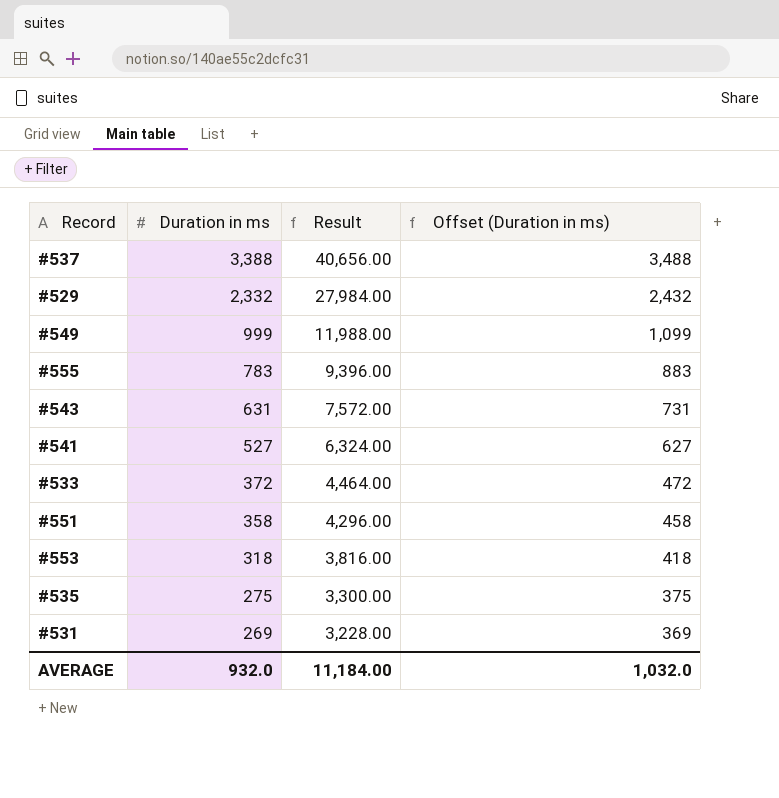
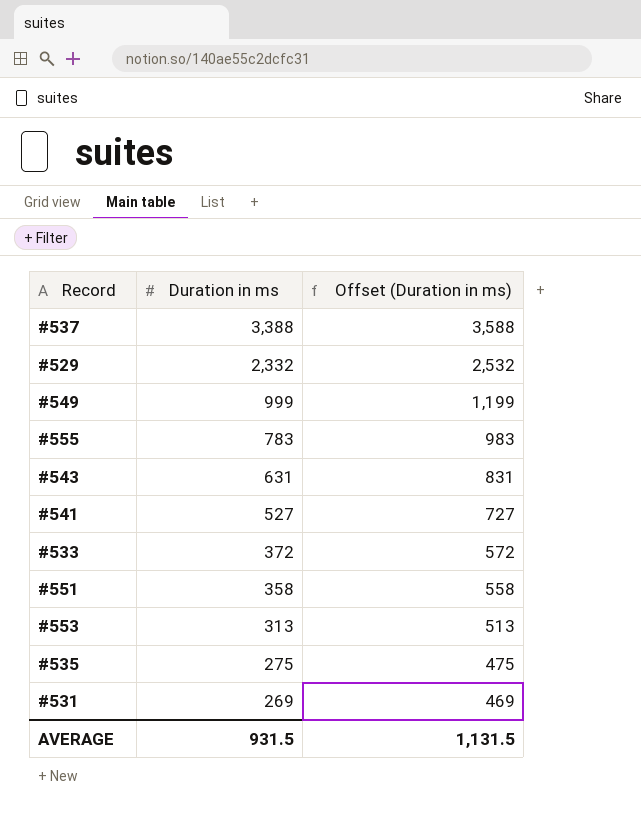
column Result | formula: [Duration in ms] * 12 -> none
column Offset (Duration in ms) | formula: [Duration in ms] + 100 -> [Duration in ms] + 200
#553 | Duration in ms: 318 -> 313
AVERAGE | Duration in ms: 932.0 -> 931.5
AVERAGE | Offset (Duration in ms): 1,032.0 -> 1,131.5

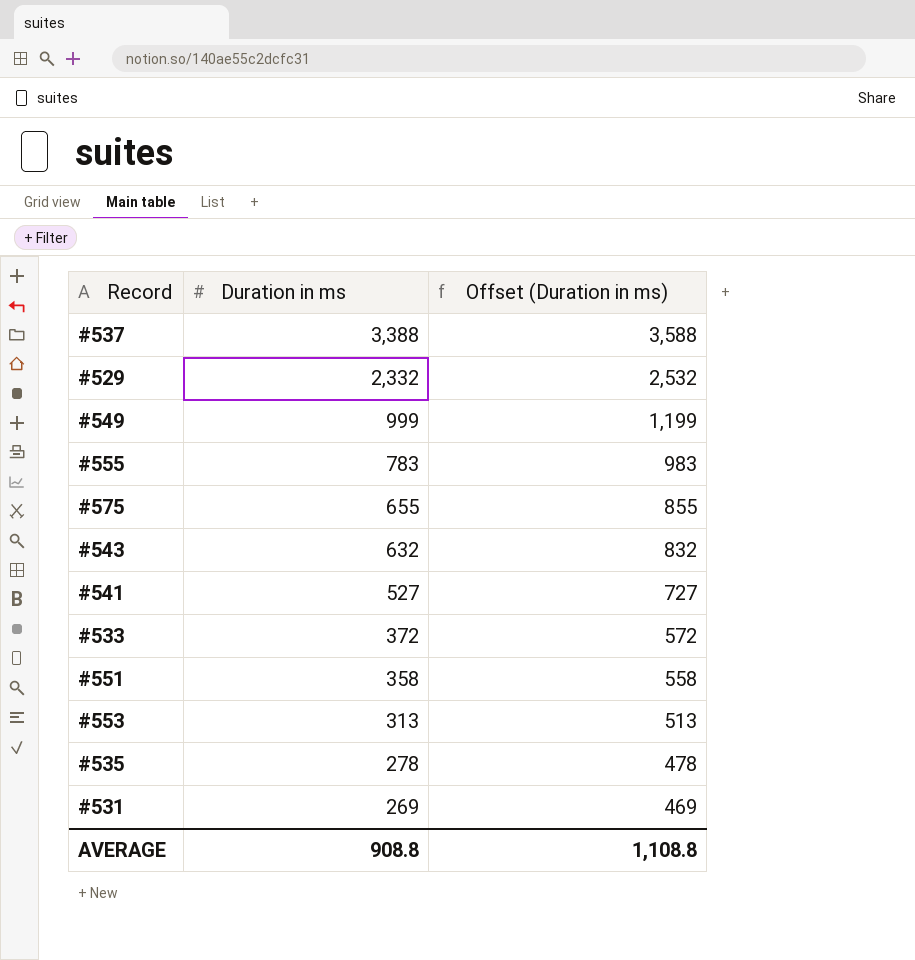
row #575: none -> 655 | 855
#543 | Duration in ms: 631 -> 632
#543 | Offset (Duration in ms): 831 -> 832
#535 | Duration in ms: 275 -> 278
#535 | Offset (Duration in ms): 475 -> 478
AVERAGE | Duration in ms: 931.5 -> 908.8
AVERAGE | Offset (Duration in ms): 1,131.5 -> 1,108.8

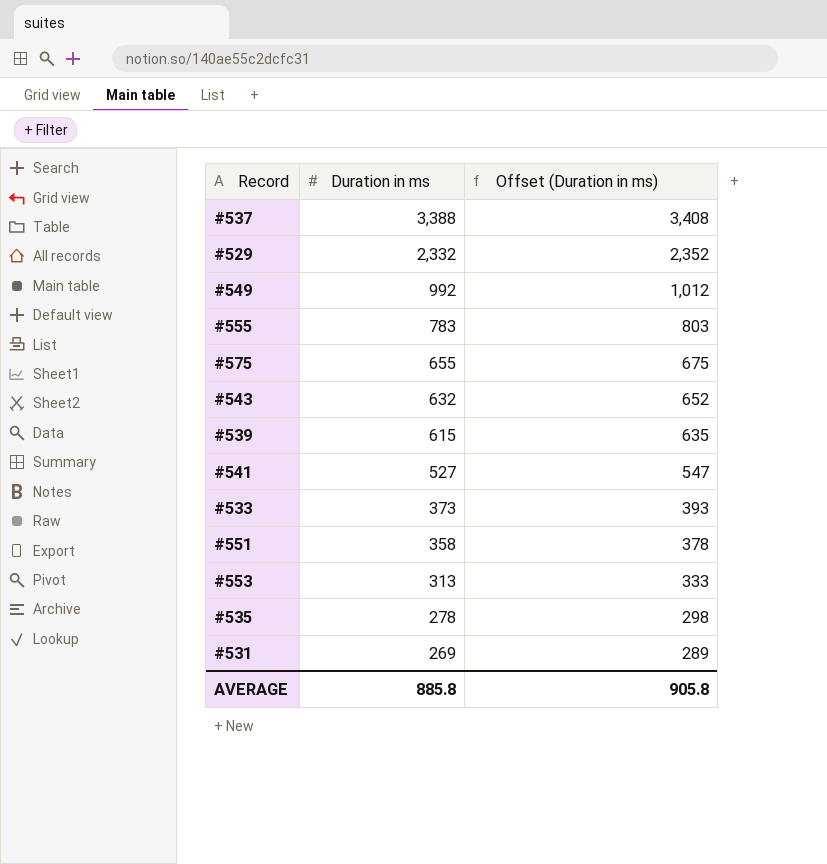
column Offset (Duration in ms) | formula: [Duration in ms] + 200 -> [Duration in ms] + 20
#549 | Duration in ms: 999 -> 992
row #539: none -> 615 | 635
#533 | Duration in ms: 372 -> 373
AVERAGE | Duration in ms: 908.8 -> 885.8
AVERAGE | Offset (Duration in ms): 1,108.8 -> 905.8

